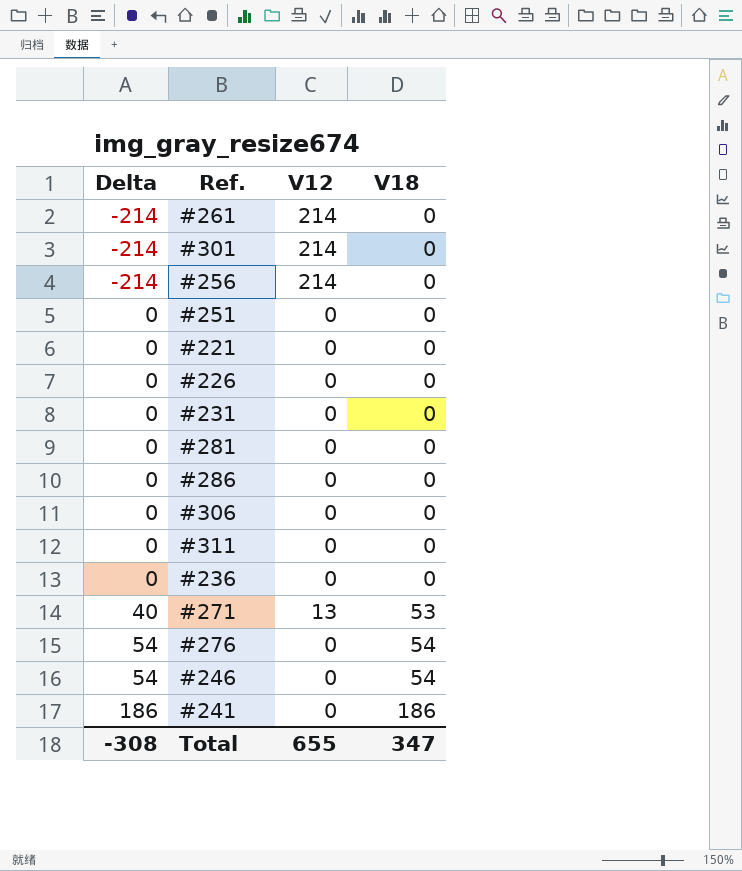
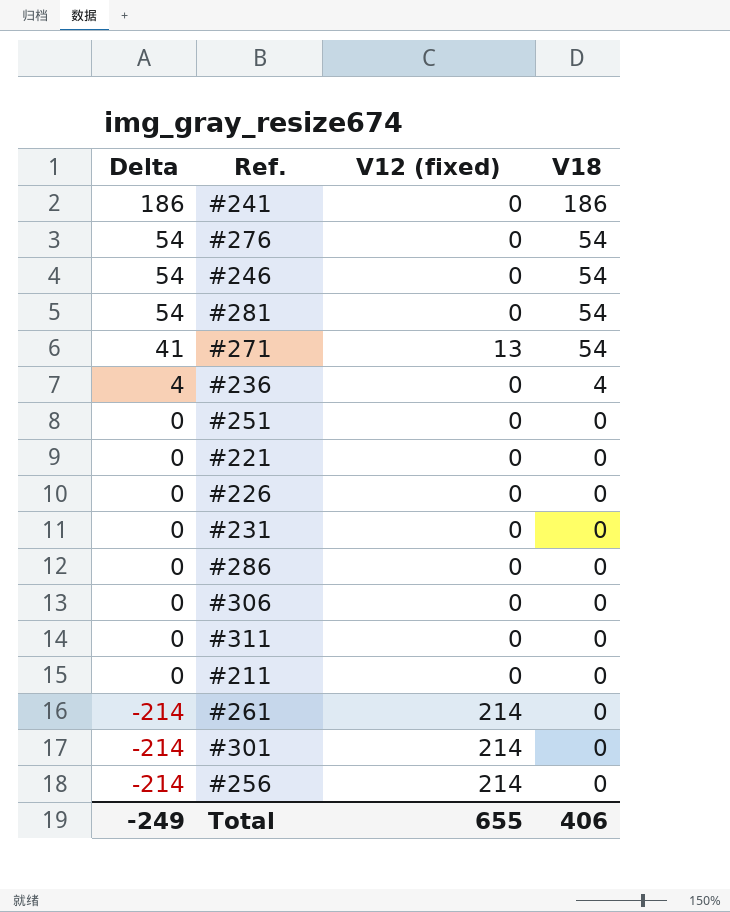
row order: Delta ascending -> Delta descending
column name: V12 -> V12 (fixed)
#281 | Delta: 0 -> 54
#281 | V18: 0 -> 54
#271 | Delta: 40 -> 41
#271 | V18: 53 -> 54
#236 | Delta: 0 -> 4
#236 | V18: 0 -> 4
row #211: none -> 0 | 0 | 0
Total | Delta: -308 -> -249
Total | V18: 347 -> 406

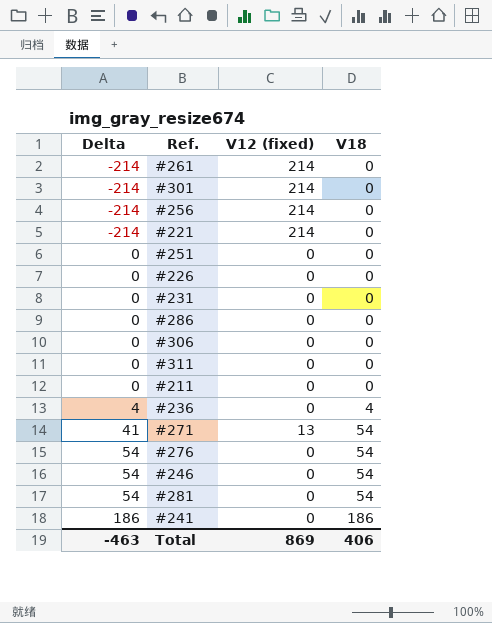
row order: Delta descending -> Delta ascending
#221 | Delta: 0 -> -214
#221 | V12 (fixed): 0 -> 214
Total | Delta: -249 -> -463
Total | V12 (fixed): 655 -> 869

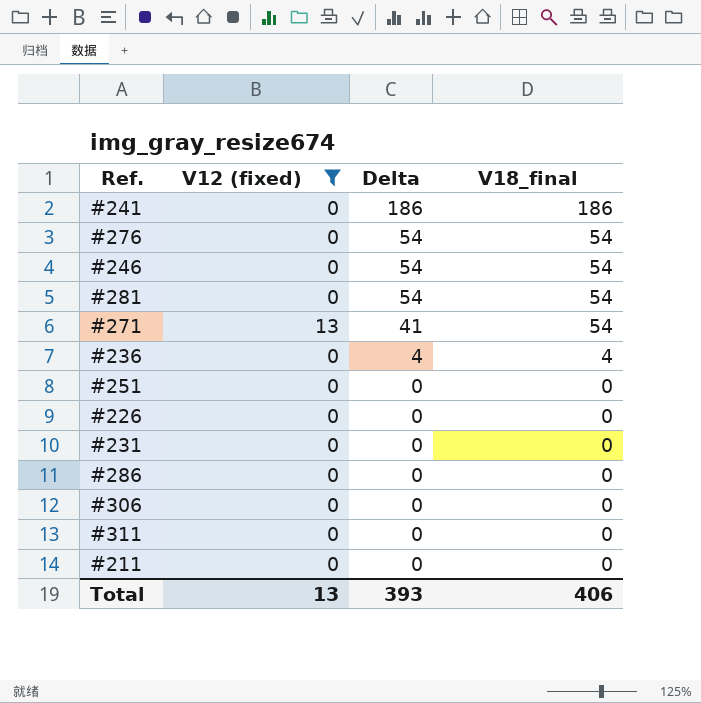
filter: none -> V12 (fixed) != 214
row order: Delta ascending -> Delta descending
column Delta | position: 1 -> 3
column name: V18 -> V18_final
Total | V12 (fixed): 869 -> 13
Total | Delta: -463 -> 393

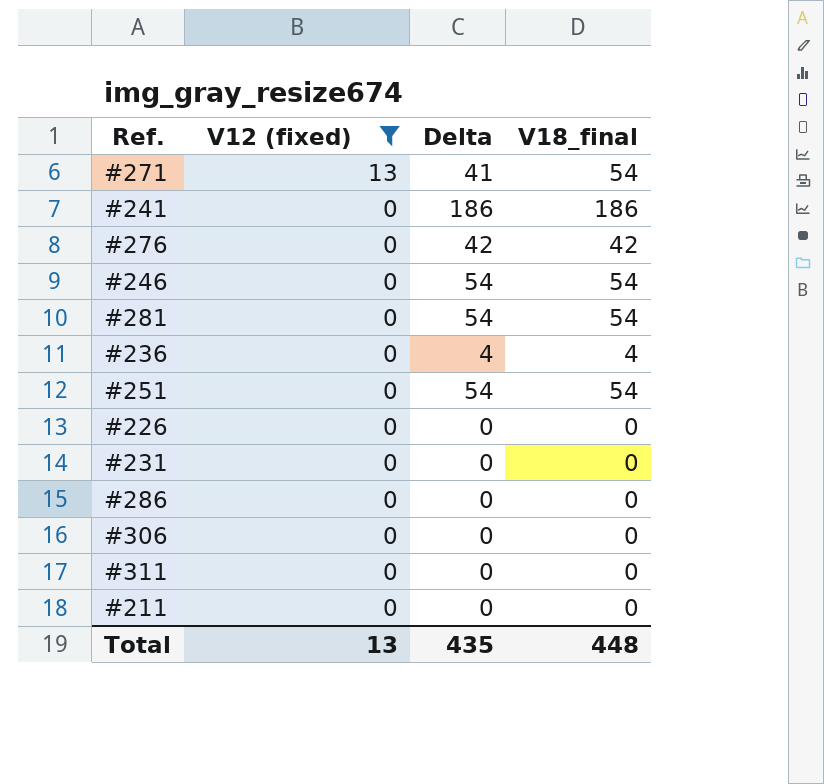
row order: Delta descending -> V12 (fixed) descending
#276 | Delta: 54 -> 42
#276 | V18_final: 54 -> 42
#251 | Delta: 0 -> 54
#251 | V18_final: 0 -> 54
Total | Delta: 393 -> 435
Total | V18_final: 406 -> 448

